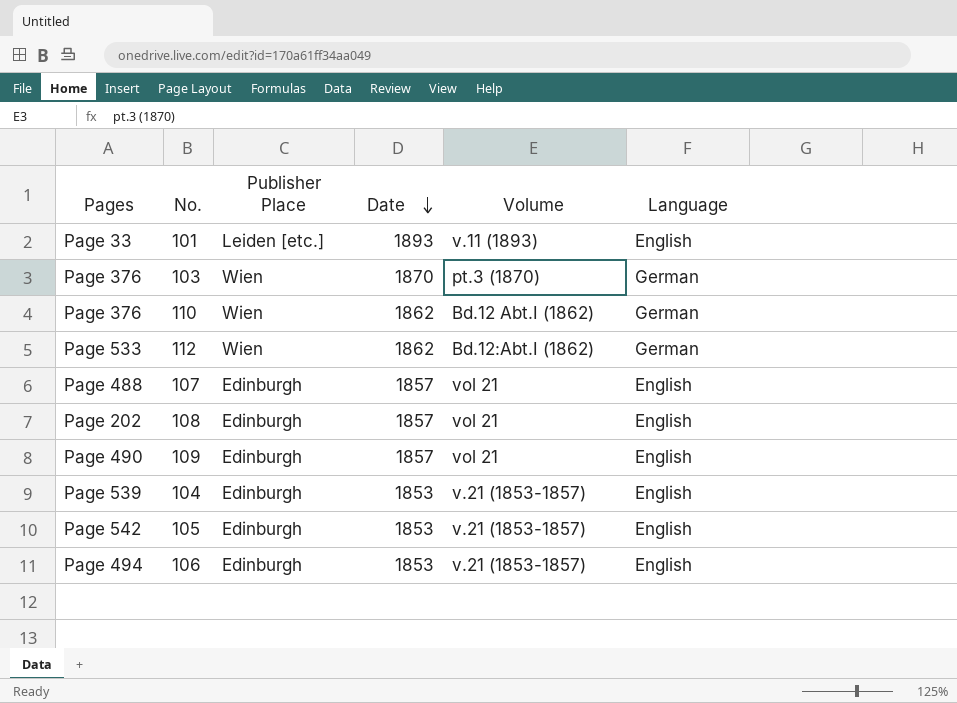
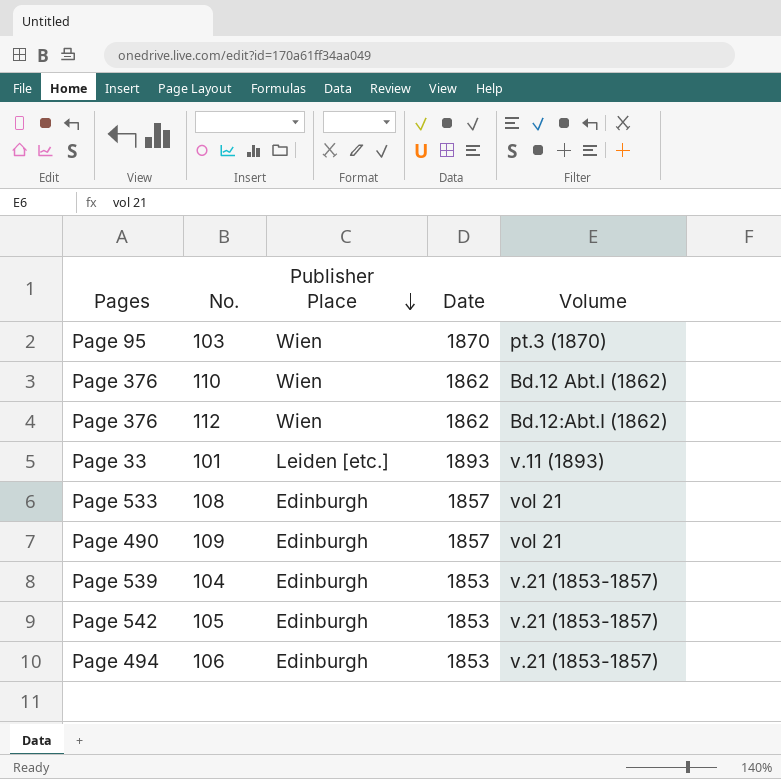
row order: Date descending -> Publisher Place descending
column Language | position: 6 -> none
row 107: Page 488 | Edinburgh | 1857 | vol 21 | English -> none
103 | Pages: Page 376 -> Page 95
112 | Pages: Page 533 -> Page 376
108 | Pages: Page 202 -> Page 533

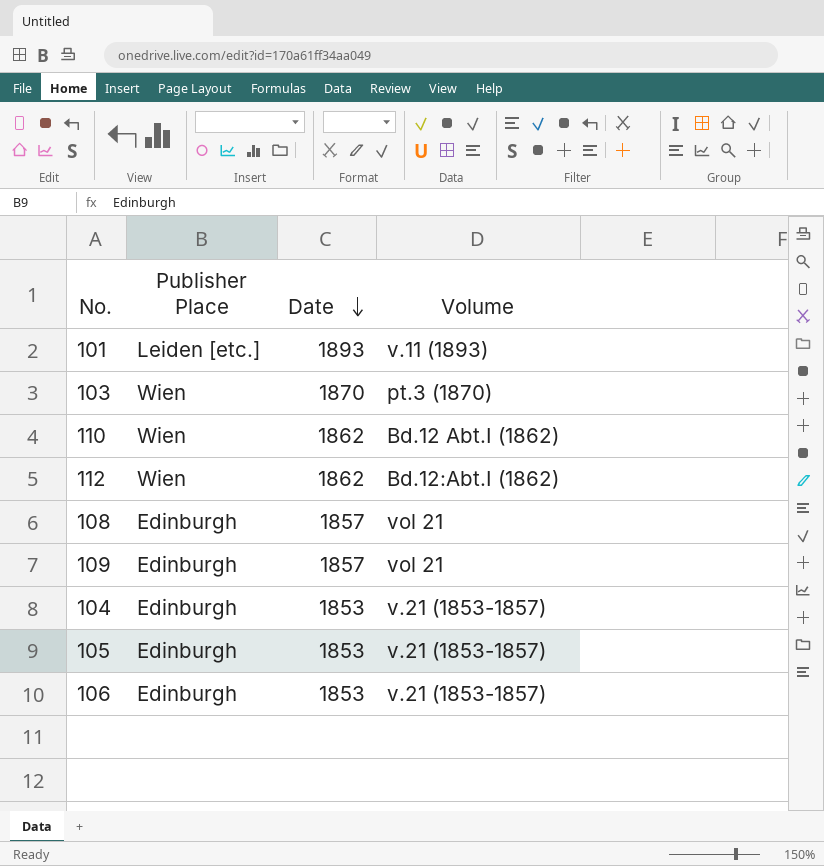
row order: Publisher Place descending -> Date descending
column Pages | position: 1 -> none

